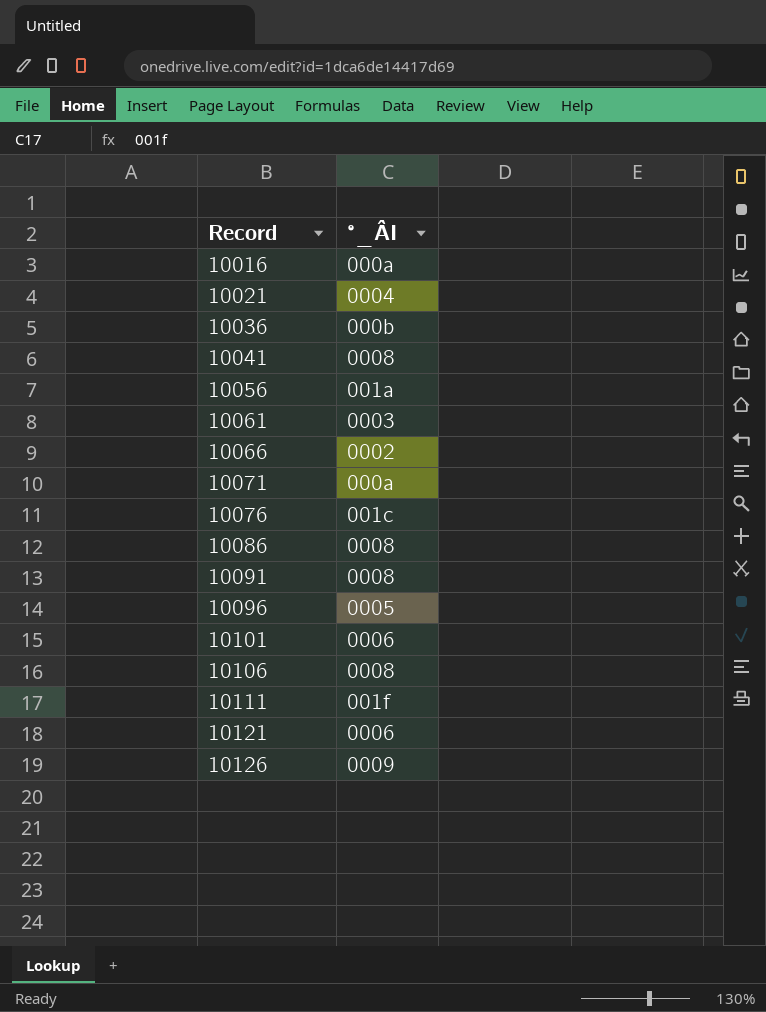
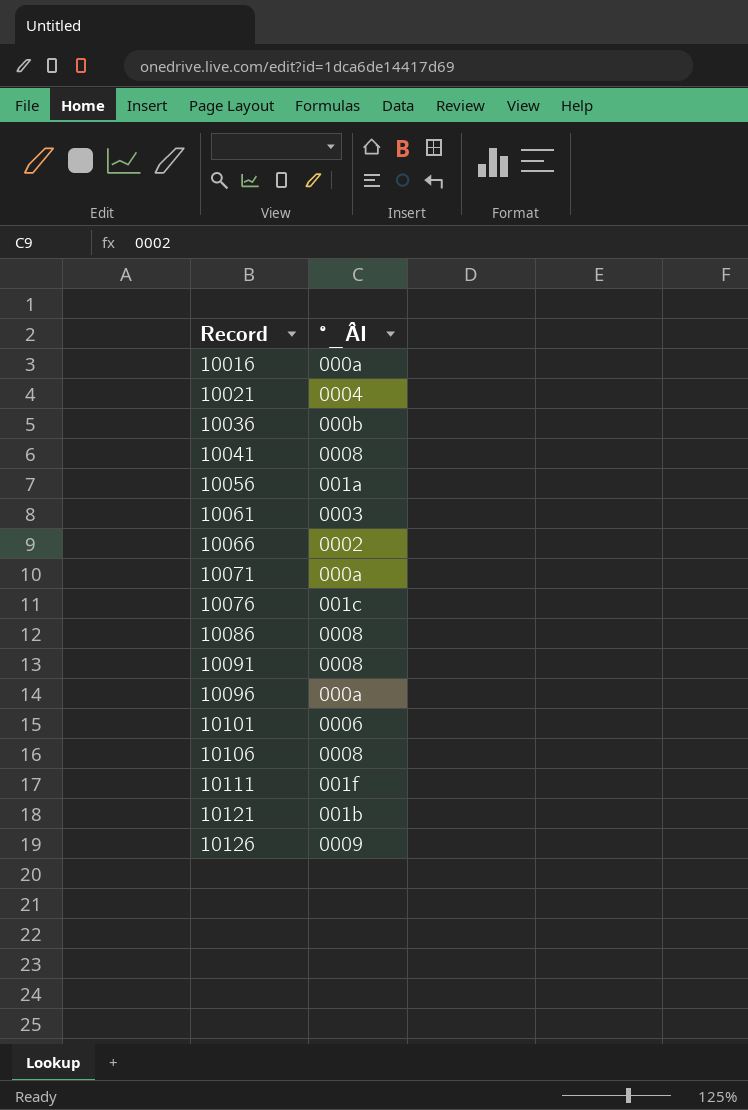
10096 | °_ÂI: 0005 -> 000a
10121 | °_ÂI: 0006 -> 001b

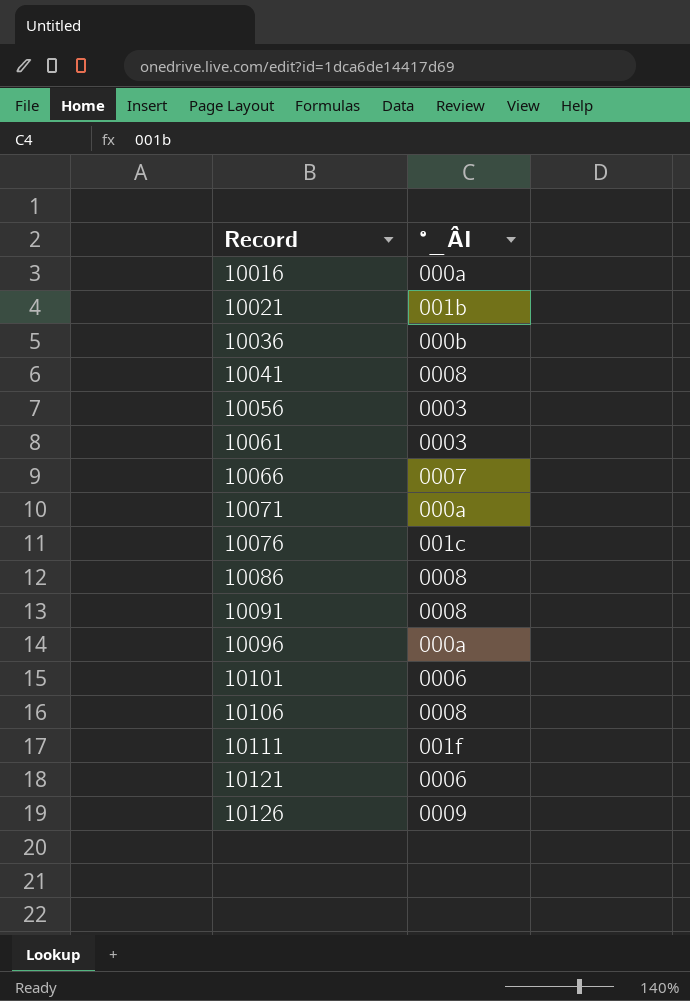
10021 | °_ÂI: 0004 -> 001b
10056 | °_ÂI: 001a -> 0003
10066 | °_ÂI: 0002 -> 0007
10121 | °_ÂI: 001b -> 0006

